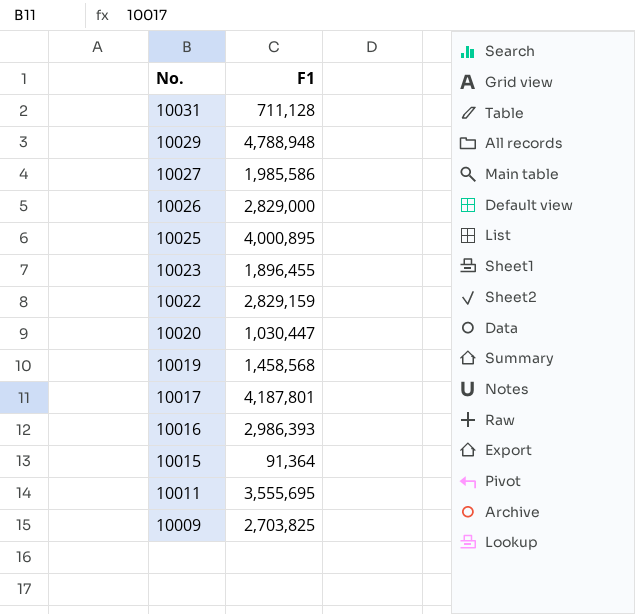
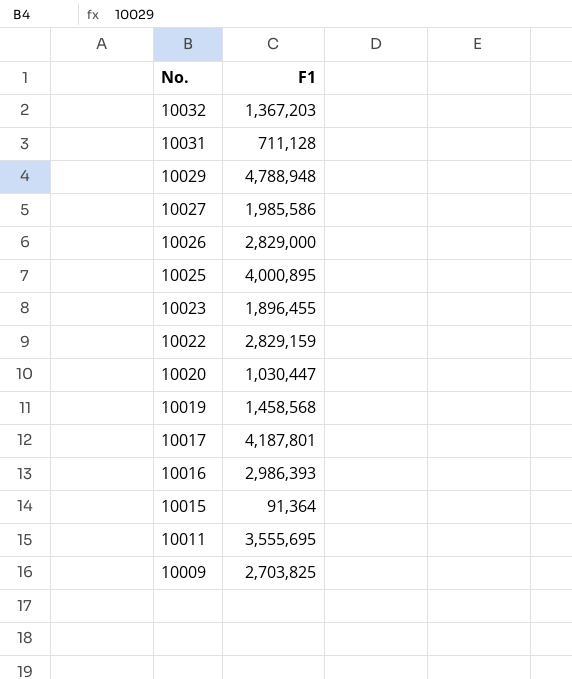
row 10032: none -> 1,367,203

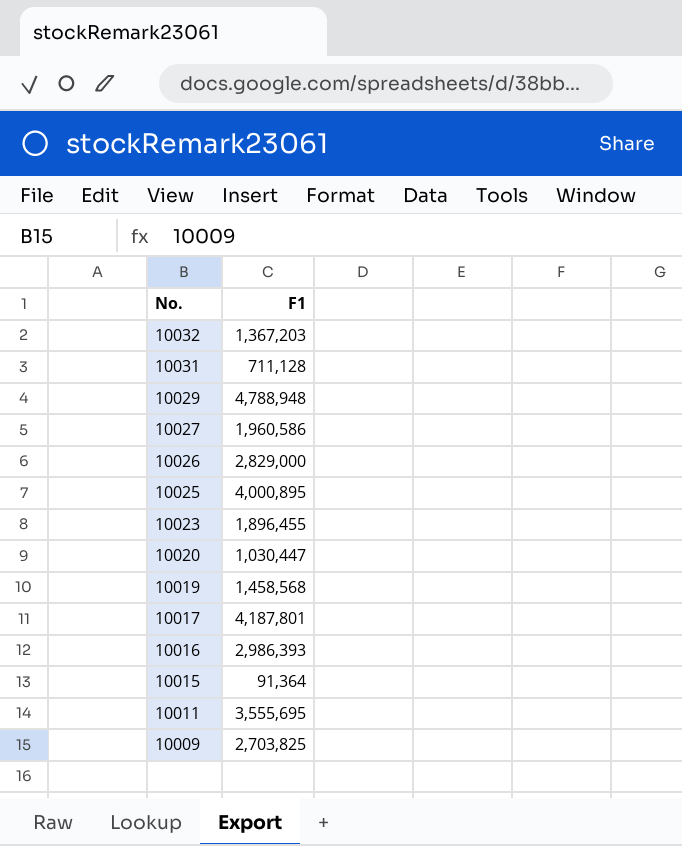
row 10022: 2,829,159 -> none
10027 | F1: 1,985,586 -> 1,960,586

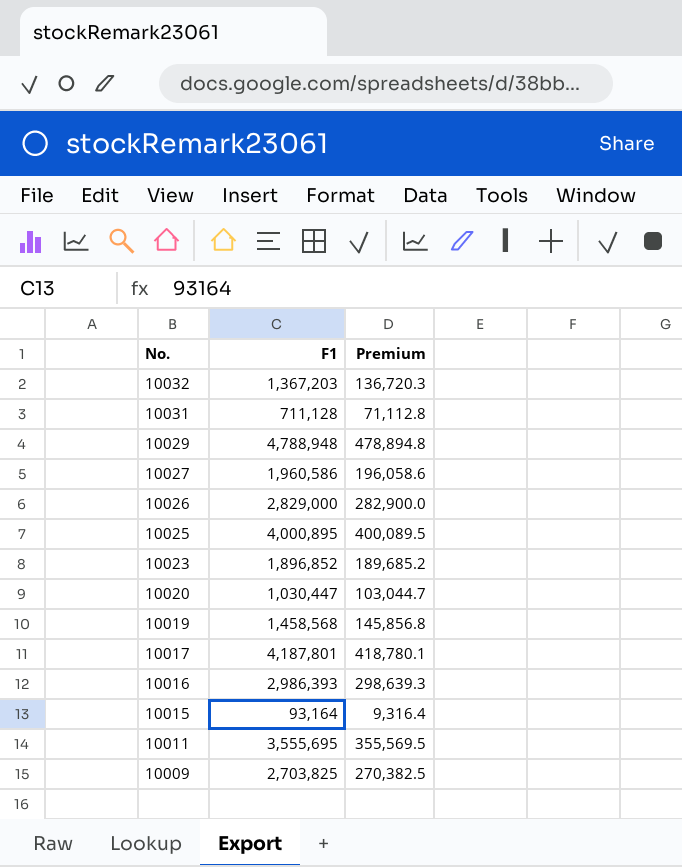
column Premium | formula: none -> [F1] * 0.1
10023 | F1: 1,896,455 -> 1,896,852
10015 | F1: 91,364 -> 93,164

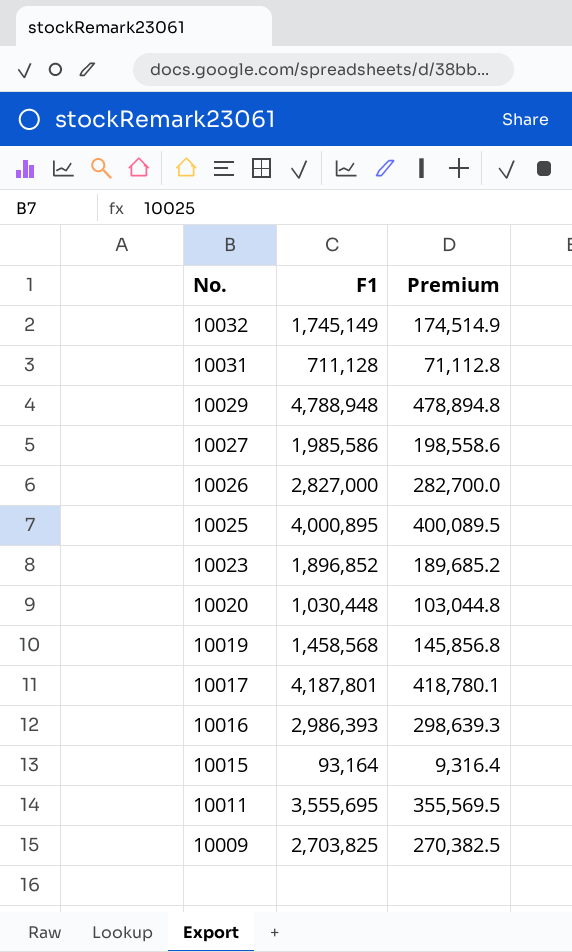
10032 | F1: 1,367,203 -> 1,745,149
10032 | Premium: 136,720.3 -> 174,514.9
10027 | F1: 1,960,586 -> 1,985,586
10027 | Premium: 196,058.6 -> 198,558.6
10026 | F1: 2,829,000 -> 2,827,000
10026 | Premium: 282,900.0 -> 282,700.0
10020 | F1: 1,030,447 -> 1,030,448
10020 | Premium: 103,044.7 -> 103,044.8

